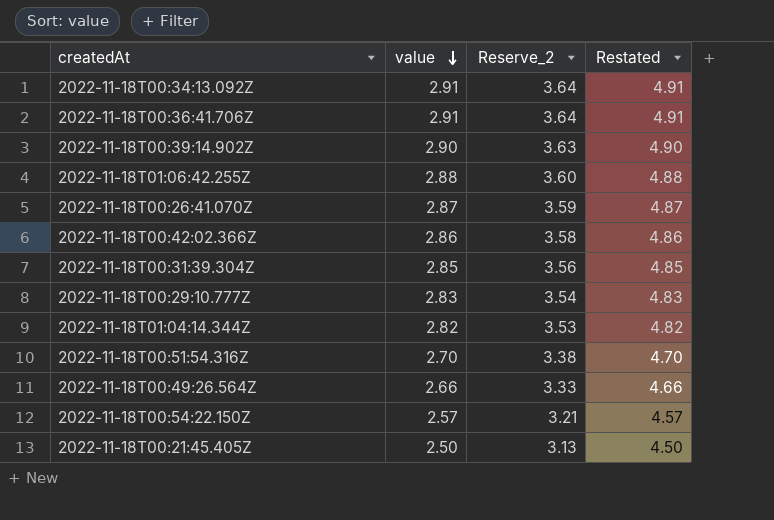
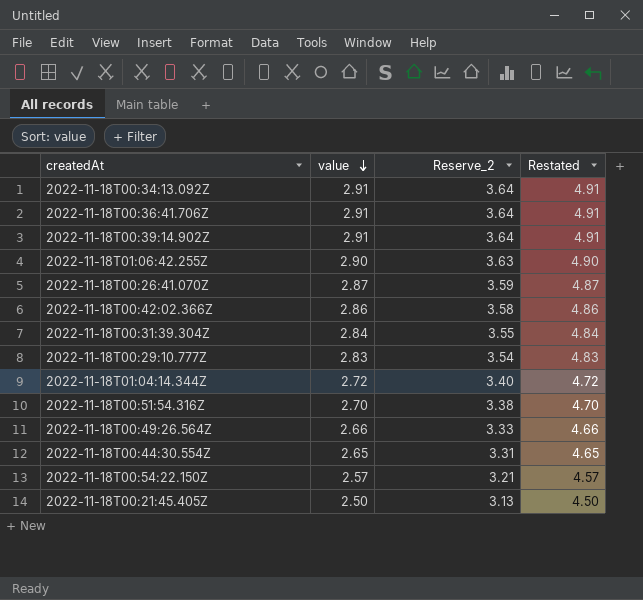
2022-11-18T00:39:14.902Z | value: 2.90 -> 2.91
2022-11-18T00:39:14.902Z | Reserve_2: 3.63 -> 3.64
2022-11-18T00:39:14.902Z | Restated: 4.90 -> 4.91
2022-11-18T01:06:42.255Z | value: 2.88 -> 2.90
2022-11-18T01:06:42.255Z | Reserve_2: 3.60 -> 3.63
2022-11-18T01:06:42.255Z | Restated: 4.88 -> 4.90
2022-11-18T00:31:39.304Z | value: 2.85 -> 2.84
2022-11-18T00:31:39.304Z | Reserve_2: 3.56 -> 3.55
2022-11-18T00:31:39.304Z | Restated: 4.85 -> 4.84
2022-11-18T01:04:14.344Z | value: 2.82 -> 2.72
2022-11-18T01:04:14.344Z | Reserve_2: 3.53 -> 3.40
2022-11-18T01:04:14.344Z | Restated: 4.82 -> 4.72
row 2022-11-18T00:44:30.554Z: none -> 2.65 | 3.31 | 4.65

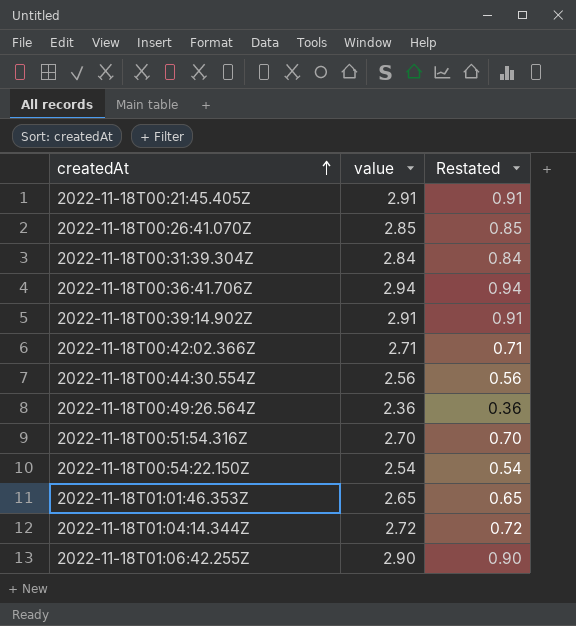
row order: value descending -> createdAt ascending
column Reserve_2 | formula: [value] * 1.25 -> none
column Restated | formula: [value] + 2 -> [value] - 2
row 2022-11-18T00:34:13.092Z: 2.91 | 3.64 | 4.91 -> none
row 2022-11-18T00:29:10.777Z: 2.83 | 3.54 | 4.83 -> none
2022-11-18T00:21:45.405Z | value: 2.50 -> 2.91
2022-11-18T00:26:41.070Z | value: 2.87 -> 2.85
2022-11-18T00:36:41.706Z | value: 2.91 -> 2.94
2022-11-18T00:42:02.366Z | value: 2.86 -> 2.71
2022-11-18T00:44:30.554Z | value: 2.65 -> 2.56
2022-11-18T00:49:26.564Z | value: 2.66 -> 2.36
2022-11-18T00:54:22.150Z | value: 2.57 -> 2.54
row 2022-11-18T01:01:46.353Z: none -> 2.65 | 0.65

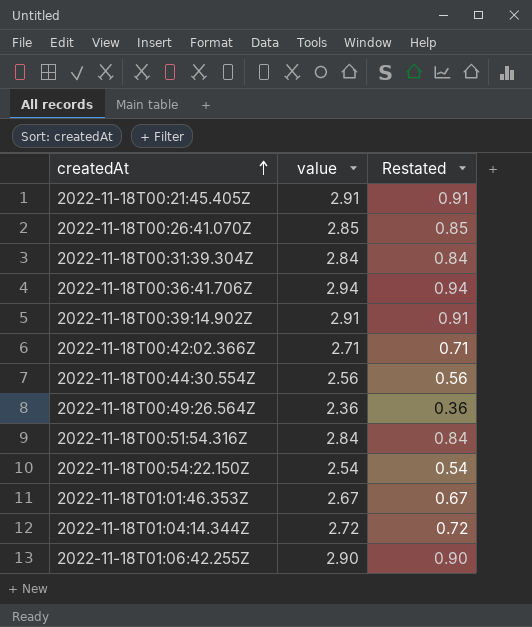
2022-11-18T00:51:54.316Z | value: 2.70 -> 2.84
2022-11-18T00:51:54.316Z | Restated: 0.70 -> 0.84
2022-11-18T01:01:46.353Z | value: 2.65 -> 2.67
2022-11-18T01:01:46.353Z | Restated: 0.65 -> 0.67

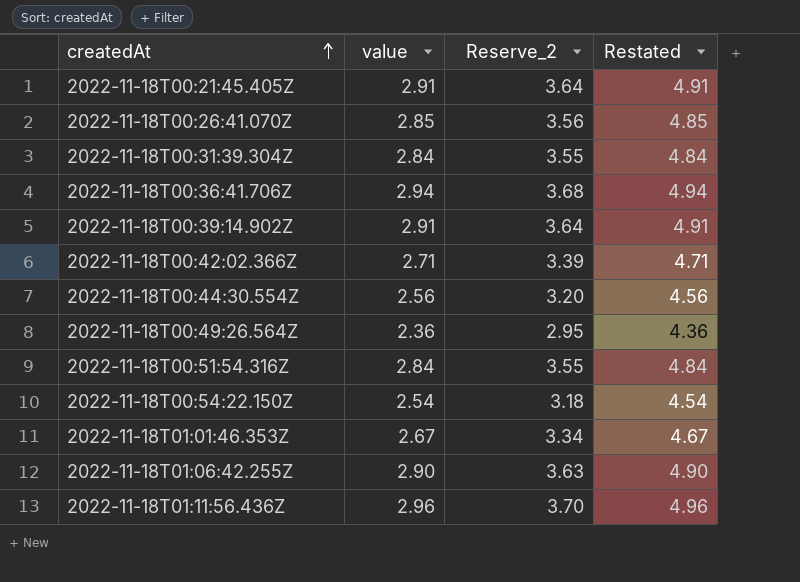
column Reserve_2 | formula: none -> [value] * 1.25
column Restated | formula: [value] - 2 -> [value] + 2
row 2022-11-18T01:04:14.344Z: 2.72 | 0.72 -> none
row 2022-11-18T01:11:56.436Z: none -> 2.96 | 3.70 | 4.96

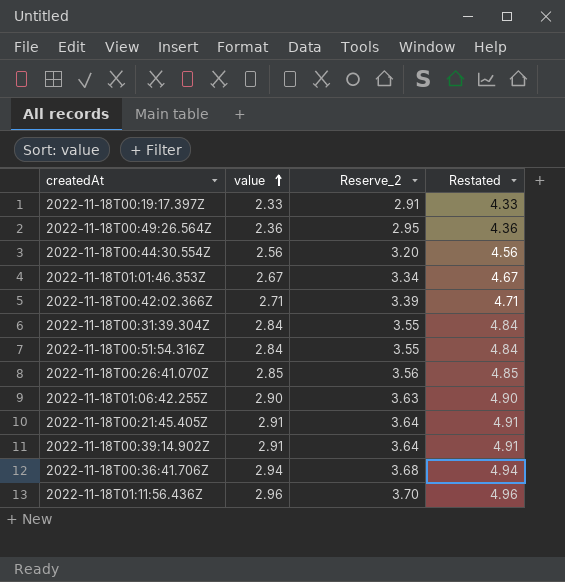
row order: createdAt ascending -> value ascending
row 2022-11-18T00:54:22.150Z: 2.54 | 3.18 | 4.54 -> none
row 2022-11-18T00:19:17.397Z: none -> 2.33 | 2.91 | 4.33

